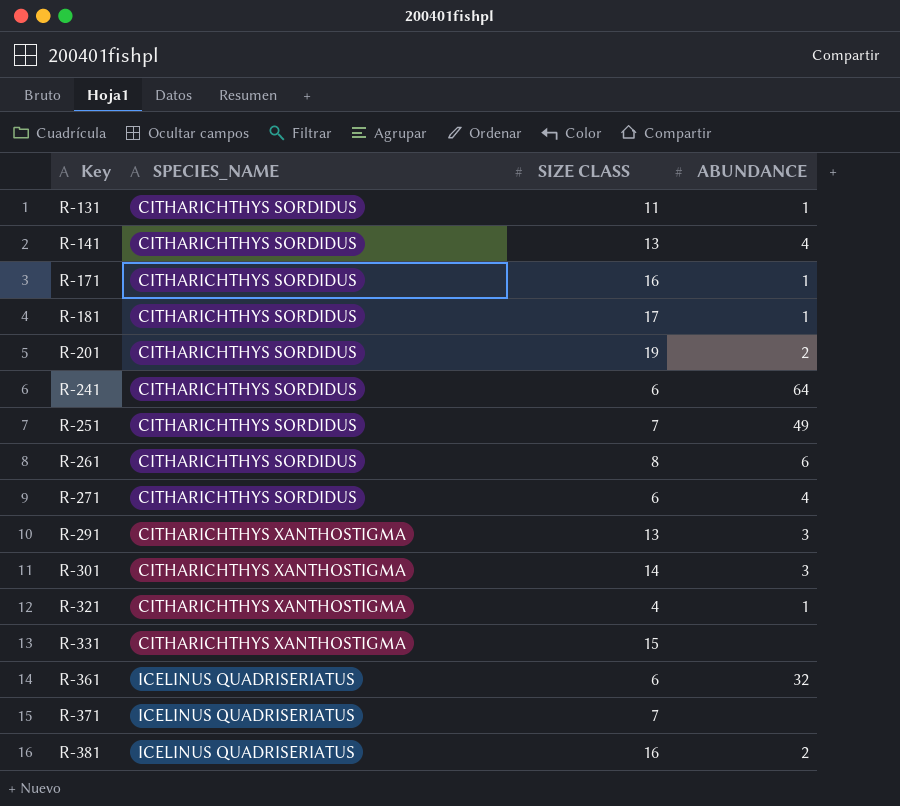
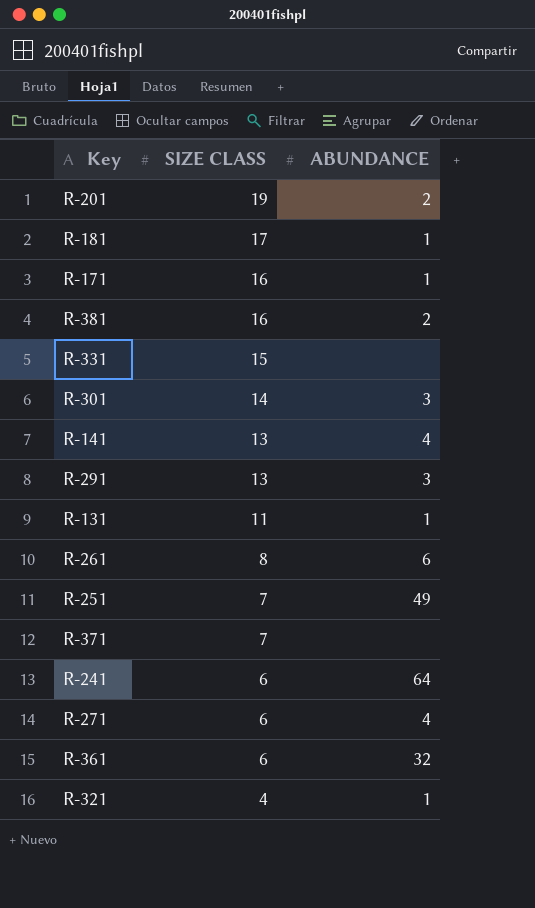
row order: Key ascending -> SIZE CLASS descending
column SPECIES_NAME | position: 2 -> none

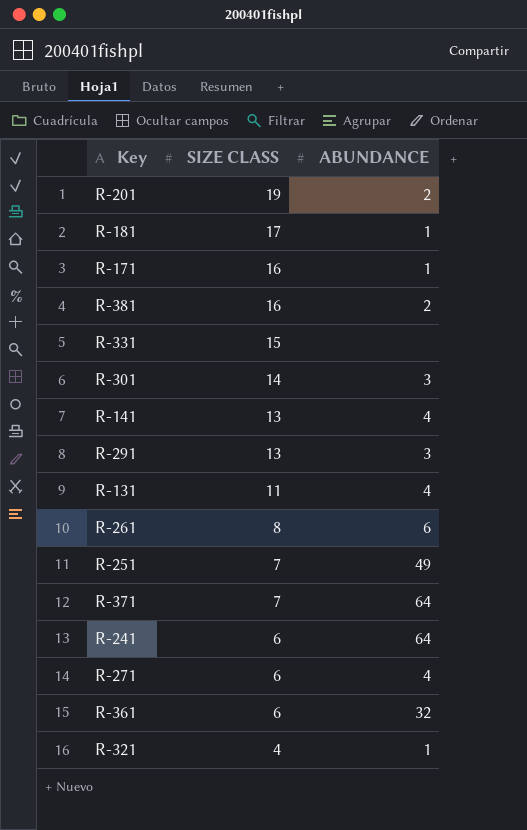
R-131 | ABUNDANCE: 1 -> 4
R-371 | ABUNDANCE: none -> 64

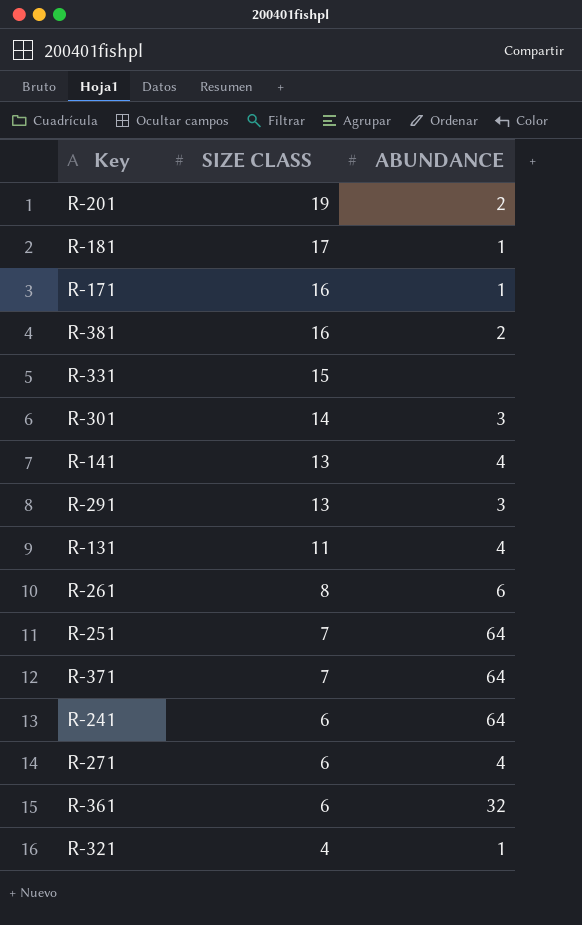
R-251 | ABUNDANCE: 49 -> 64

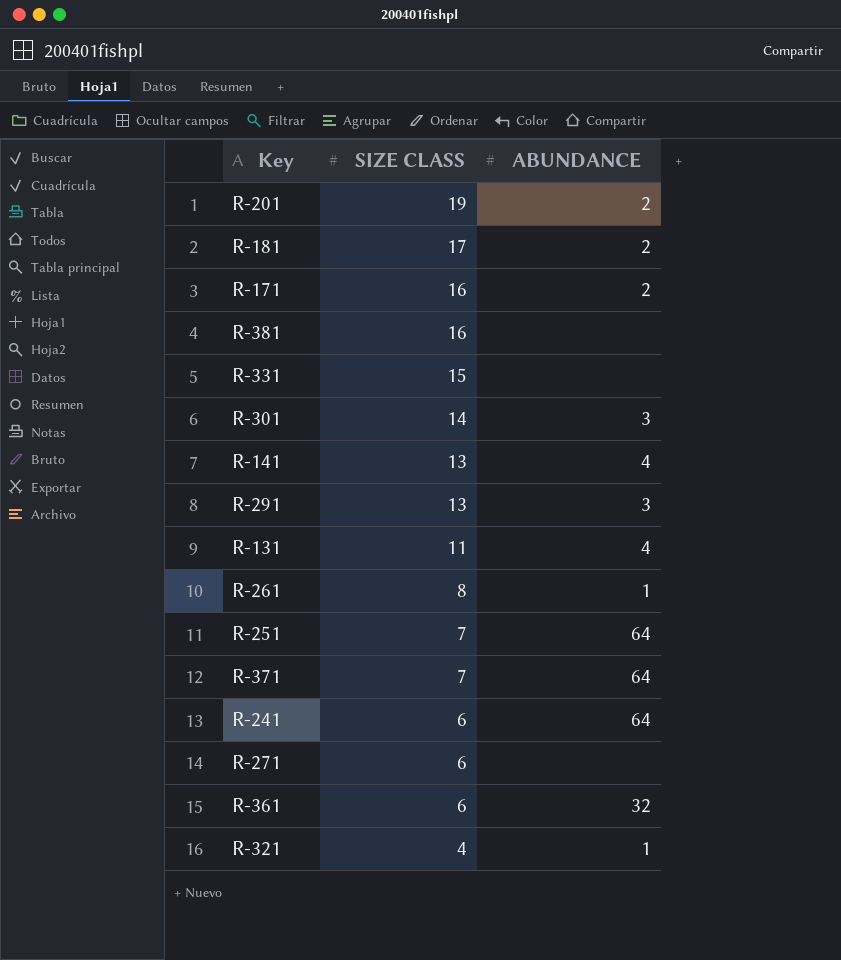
R-181 | ABUNDANCE: 1 -> 2
R-171 | ABUNDANCE: 1 -> 2
R-381 | ABUNDANCE: 2 -> none
R-261 | ABUNDANCE: 6 -> 1
R-271 | ABUNDANCE: 4 -> none

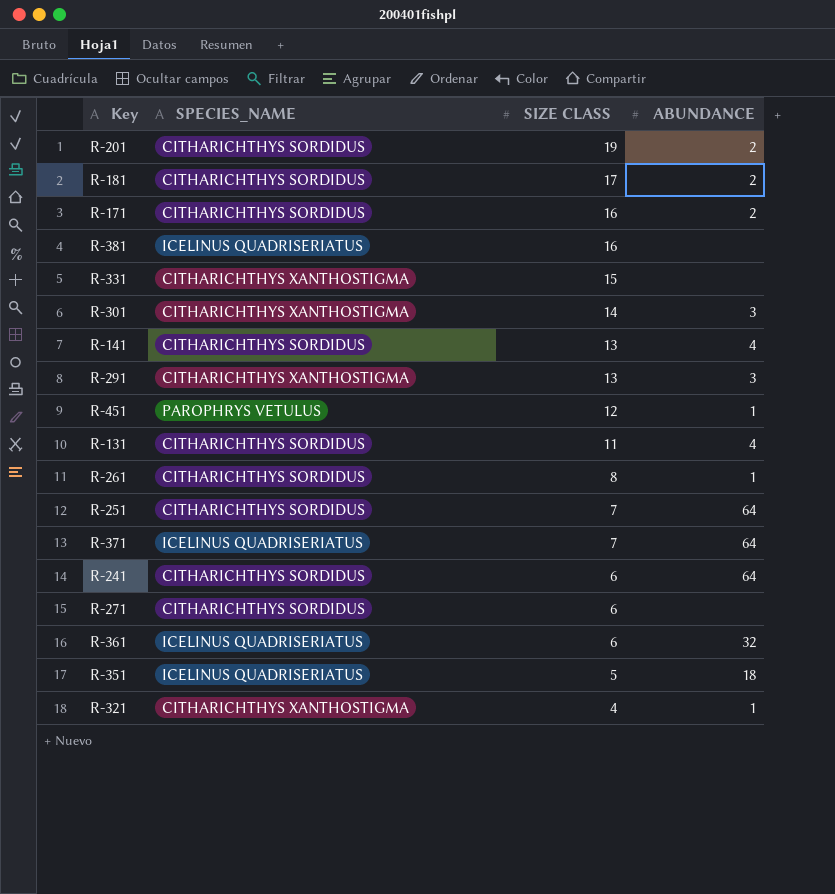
column SPECIES_NAME | position: none -> 2
row R-451: none -> PAROPHRYS VETULUS | 12 | 1
row R-351: none -> ICELINUS QUADRISERIATUS | 5 | 18

